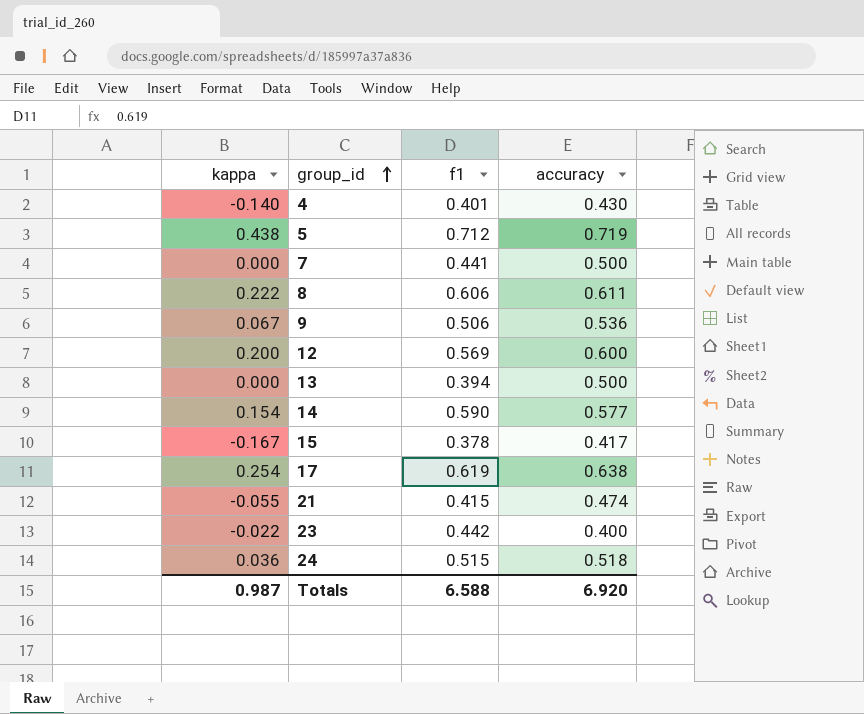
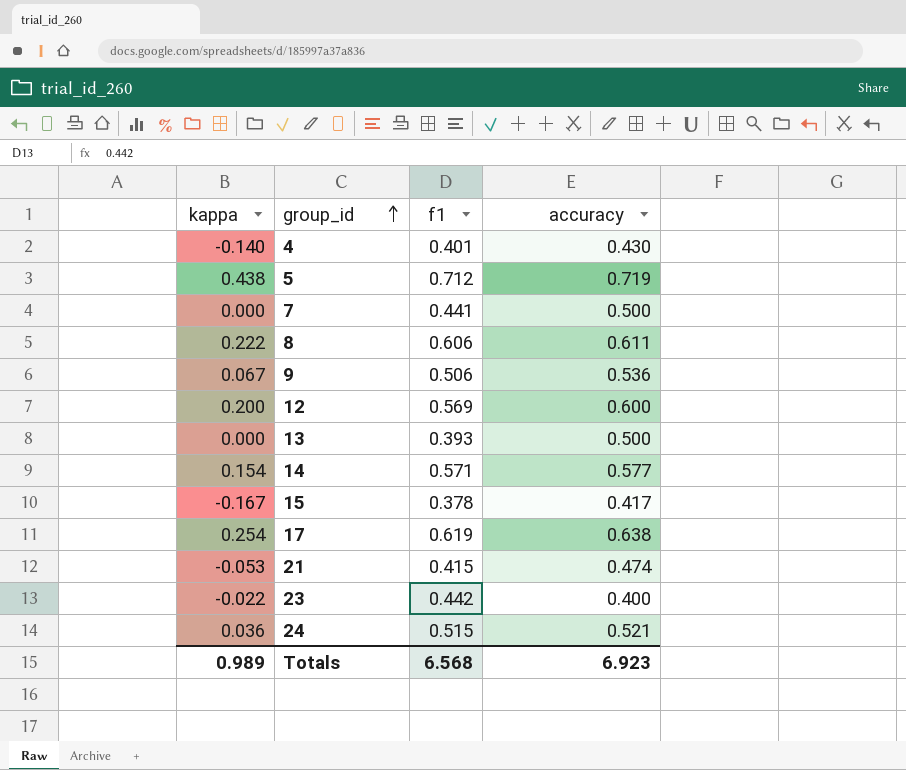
13 | f1: 0.394 -> 0.393
14 | f1: 0.590 -> 0.571
21 | kappa: -0.055 -> -0.053
24 | accuracy: 0.518 -> 0.521
Totals | kappa: 0.987 -> 0.989
Totals | f1: 6.588 -> 6.568
Totals | accuracy: 6.920 -> 6.923

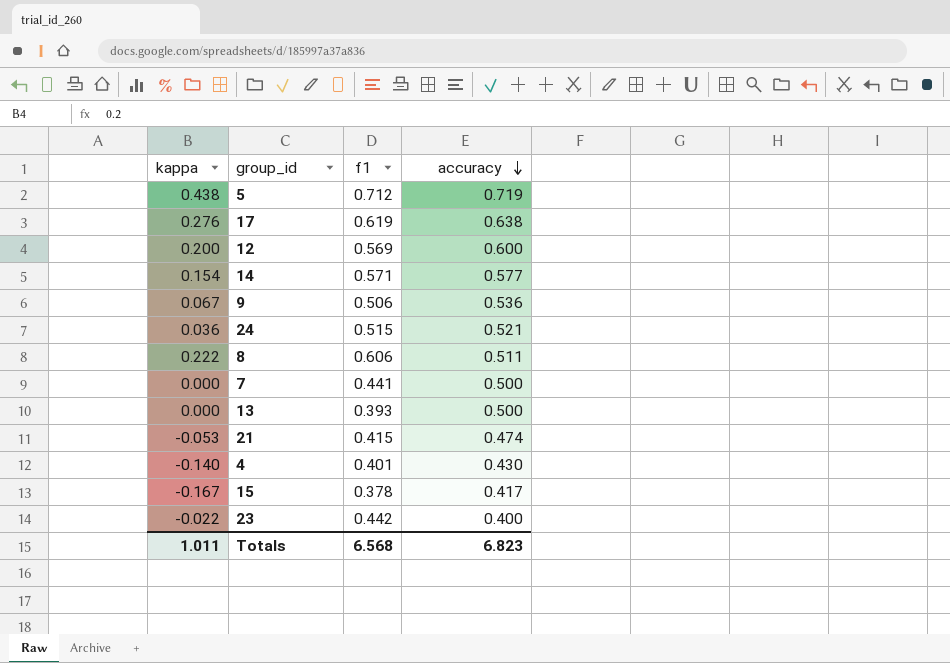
row order: group_id ascending -> accuracy descending
17 | kappa: 0.254 -> 0.276
8 | accuracy: 0.611 -> 0.511
Totals | kappa: 0.989 -> 1.011
Totals | accuracy: 6.923 -> 6.823

